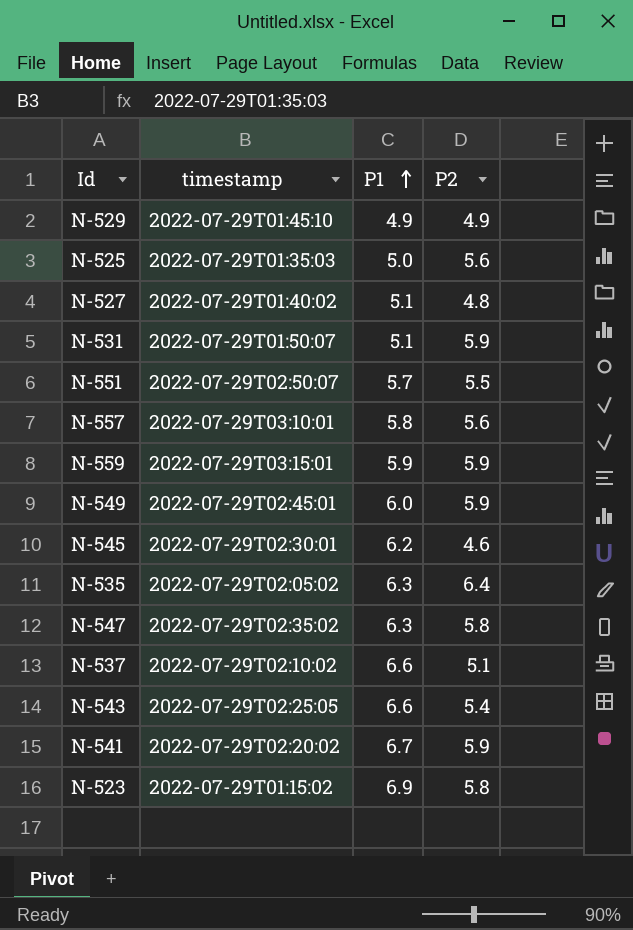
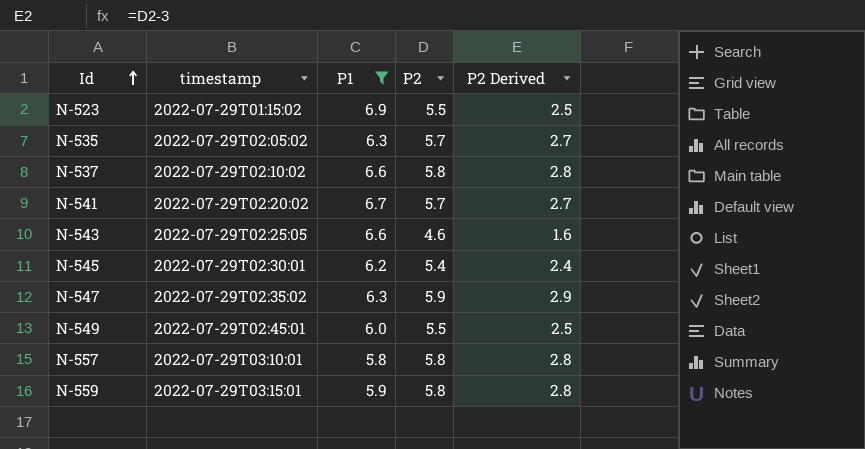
filter: none -> P1 >= 5.8
row order: P1 ascending -> Id ascending
column P2 Derived | formula: none -> [P2] - 3
N-523 | P2: 5.8 -> 5.5
N-535 | P2: 6.4 -> 5.7
N-537 | P2: 5.1 -> 5.8
N-541 | P2: 5.9 -> 5.7
N-543 | P2: 5.4 -> 4.6
N-545 | P2: 4.6 -> 5.4
N-547 | P2: 5.8 -> 5.9
N-549 | P2: 5.9 -> 5.5
N-557 | P2: 5.6 -> 5.8
N-559 | P2: 5.9 -> 5.8

